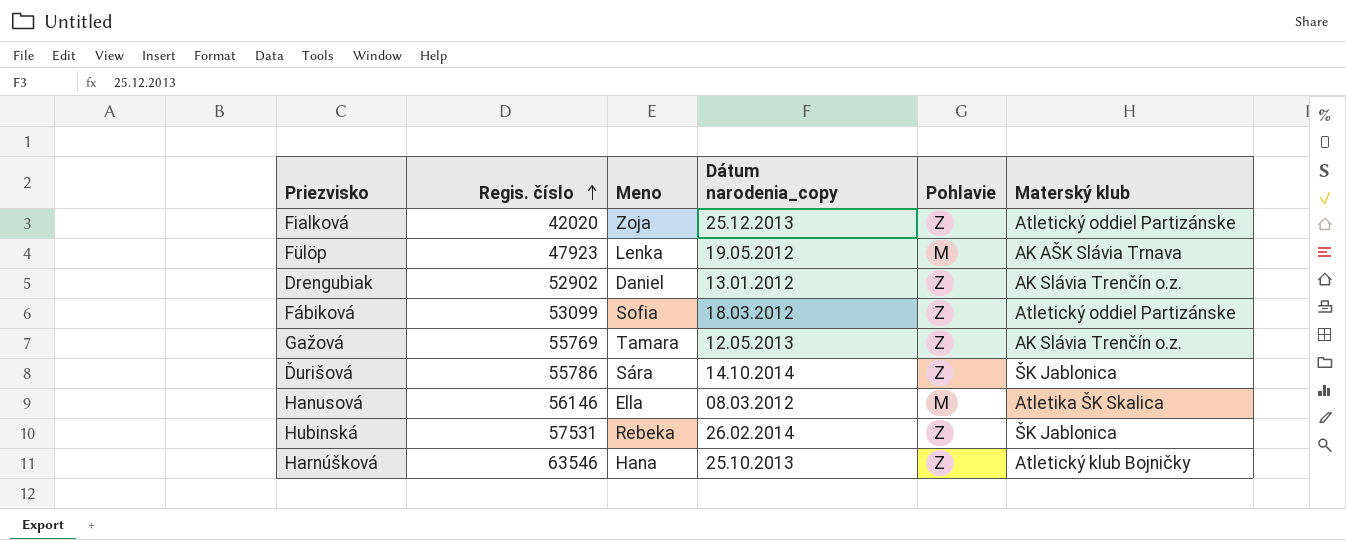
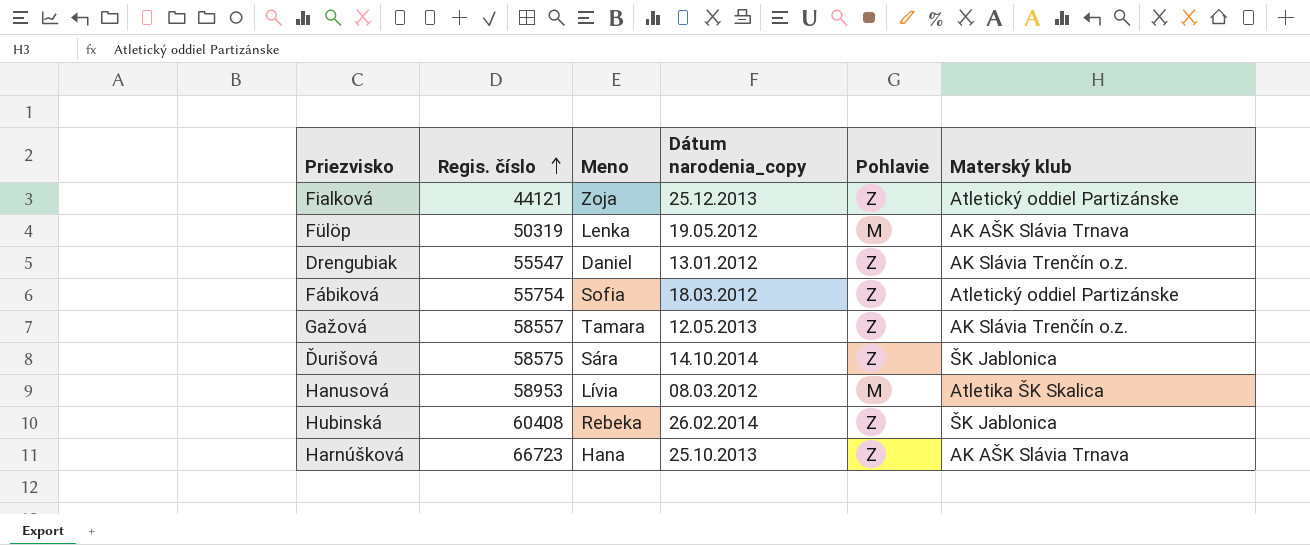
Fialková | Regis. číslo: 42020 -> 44121
Fülöp | Regis. číslo: 47923 -> 50319
Drengubiak | Regis. číslo: 52902 -> 55547
Fábiková | Regis. číslo: 53099 -> 55754
Gažová | Regis. číslo: 55769 -> 58557
Ďurišová | Regis. číslo: 55786 -> 58575
Hanusová | Regis. číslo: 56146 -> 58953
Hanusová | Meno: Ella -> Lívia
Hubinská | Regis. číslo: 57531 -> 60408
Harnúšková | Regis. číslo: 63546 -> 66723
Harnúšková | Materský klub: Atletický klub Bojničky -> AK AŠK Slávia Trnava

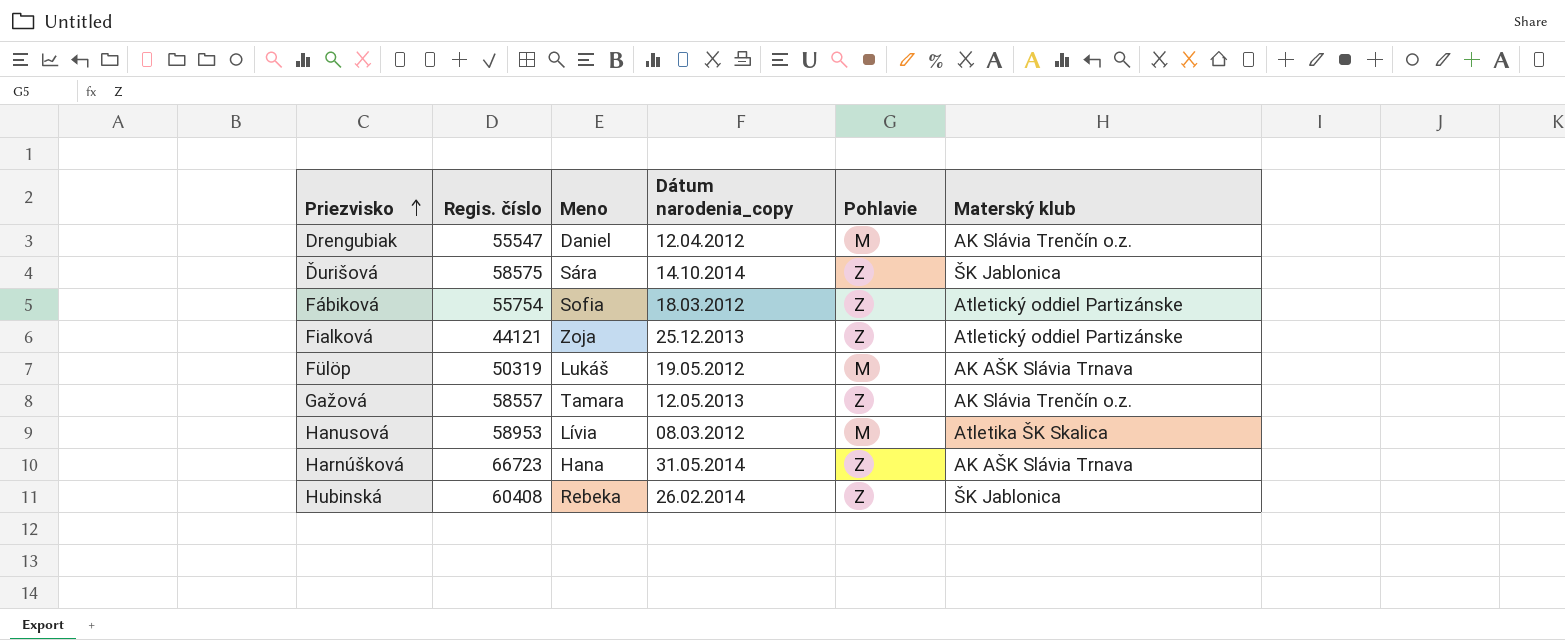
row order: Regis. číslo ascending -> Priezvisko ascending
Drengubiak | Dátum narodenia_copy: 13.01.2012 -> 12.04.2012
Drengubiak | Pohlavie: Z -> M
Fülöp | Meno: Lenka -> Lukáš
Harnúšková | Dátum narodenia_copy: 25.10.2013 -> 31.05.2014

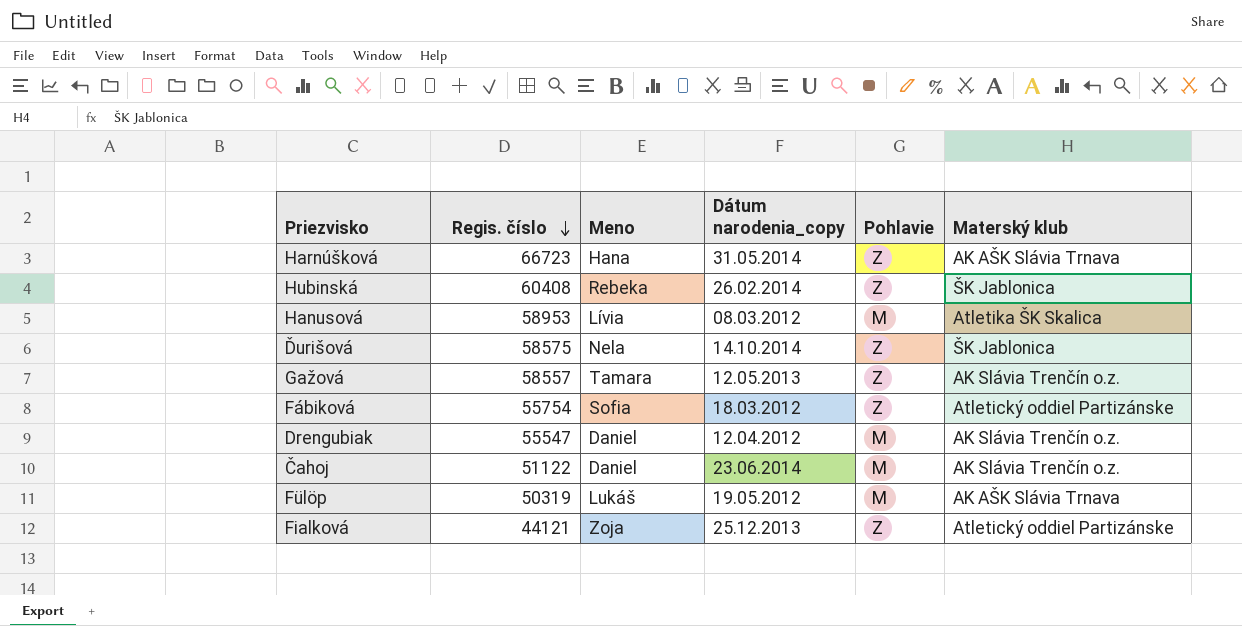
row order: Priezvisko ascending -> Regis. číslo descending
Ďurišová | Meno: Sára -> Nela
row Čahoj: none -> 51122 | Daniel | 23.06.2014 | M | AK Slávia Trenčín o.z.

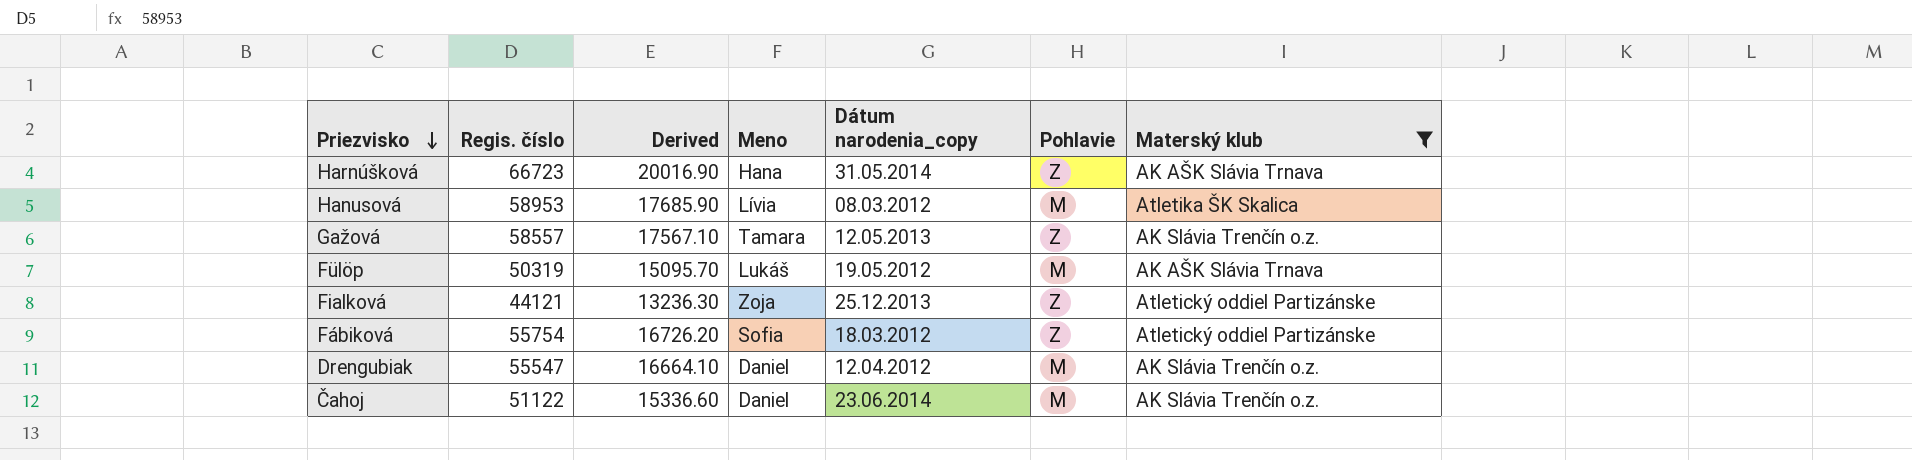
filter: none -> Materský klub != ŠK Jablonica
row order: Regis. číslo descending -> Priezvisko descending
column Derived | formula: none -> [Regis. číslo] * 0.3

